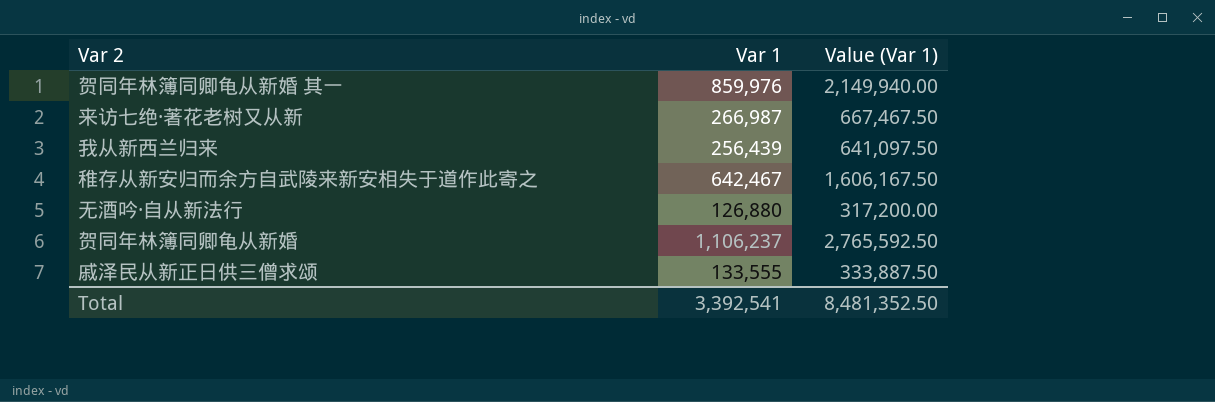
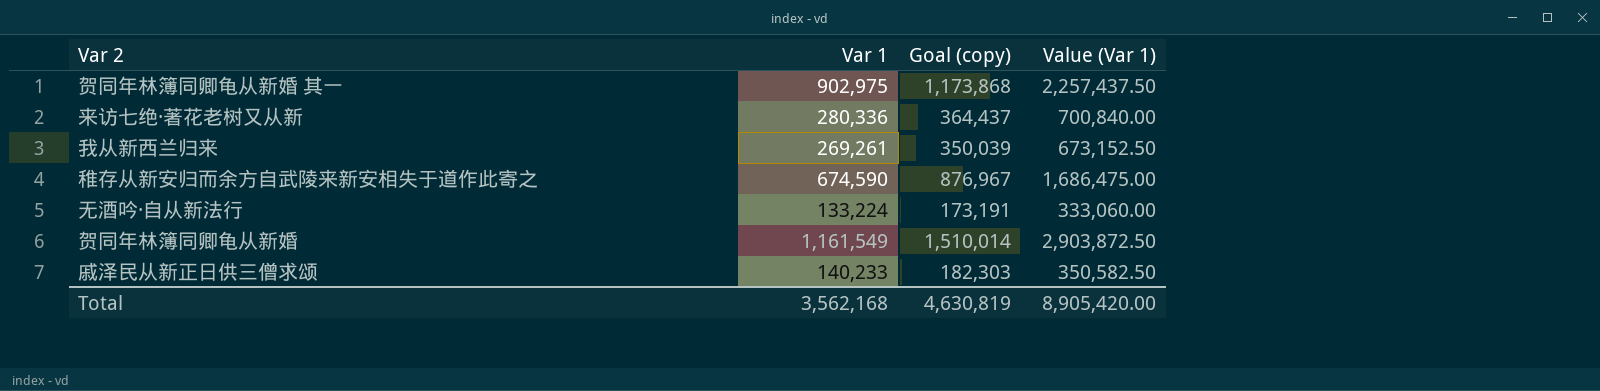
column Goal (copy) | formula: none -> [Var 1] * 1.3
贺同年林簿同卿龟从新婚 其一 | Var 1: 859,976 -> 902,975
贺同年林簿同卿龟从新婚 其一 | Value (Var 1): 2,149,940.00 -> 2,257,437.50
来访七绝·著花老树又从新 | Var 1: 266,987 -> 280,336
来访七绝·著花老树又从新 | Value (Var 1): 667,467.50 -> 700,840.00
我从新西兰归来 | Var 1: 256,439 -> 269,261
我从新西兰归来 | Value (Var 1): 641,097.50 -> 673,152.50
稚存从新安归而余方自武陵来新安相失于道作此寄之 | Var 1: 642,467 -> 674,590
稚存从新安归而余方自武陵来新安相失于道作此寄之 | Value (Var 1): 1,606,167.50 -> 1,686,475.00
无酒吟·自从新法行 | Var 1: 126,880 -> 133,224
无酒吟·自从新法行 | Value (Var 1): 317,200.00 -> 333,060.00
贺同年林簿同卿龟从新婚 | Var 1: 1,106,237 -> 1,161,549
贺同年林簿同卿龟从新婚 | Value (Var 1): 2,765,592.50 -> 2,903,872.50
戚泽民从新正日供三僧求颂 | Var 1: 133,555 -> 140,233
戚泽民从新正日供三僧求颂 | Value (Var 1): 333,887.50 -> 350,582.50
Total | Var 1: 3,392,541 -> 3,562,168
Total | Value (Var 1): 8,481,352.50 -> 8,905,420.00

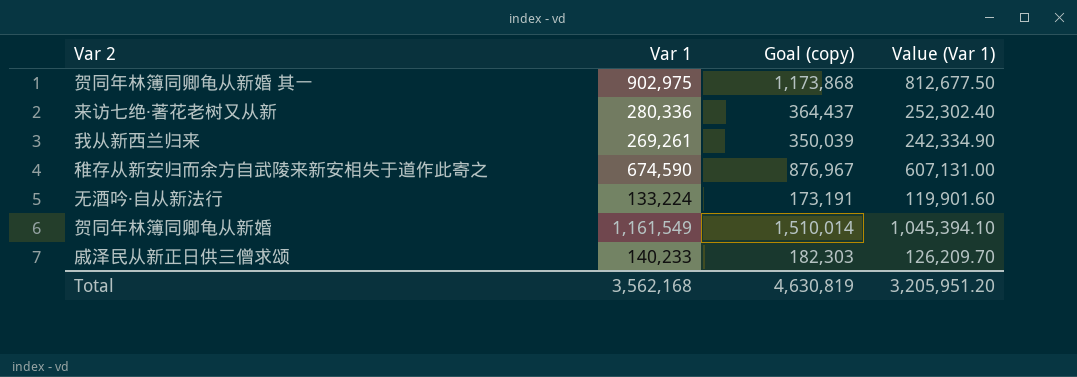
column Value (Var 1) | formula: [Var 1] * 2.5 -> [Var 1] * 0.9
Total | Value (Var 1): 8,905,420.00 -> 3,205,951.20

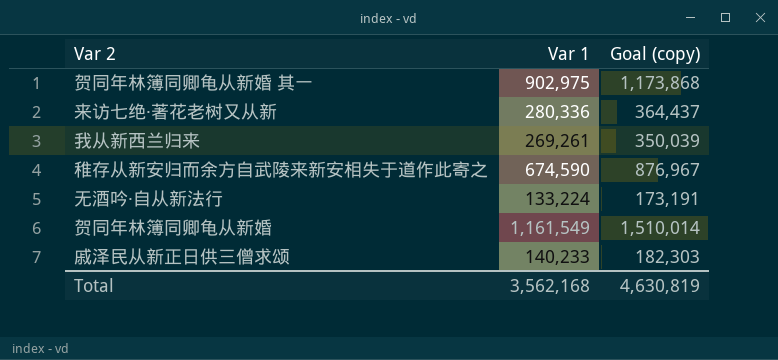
column Value (Var 1) | formula: [Var 1] * 0.9 -> none

